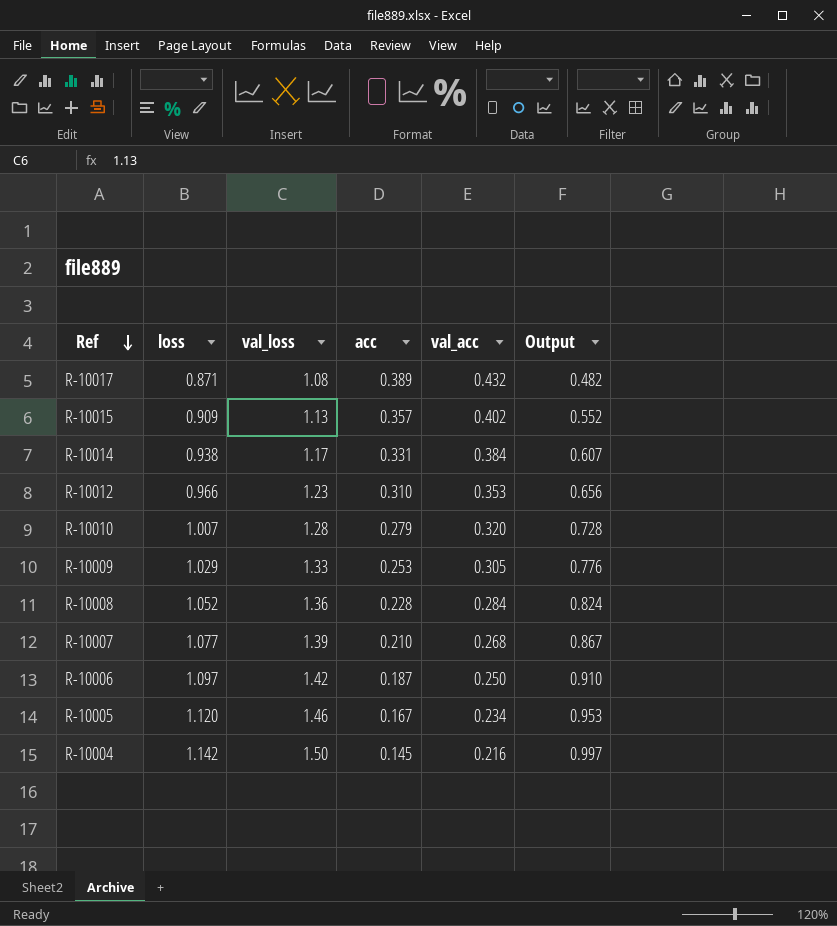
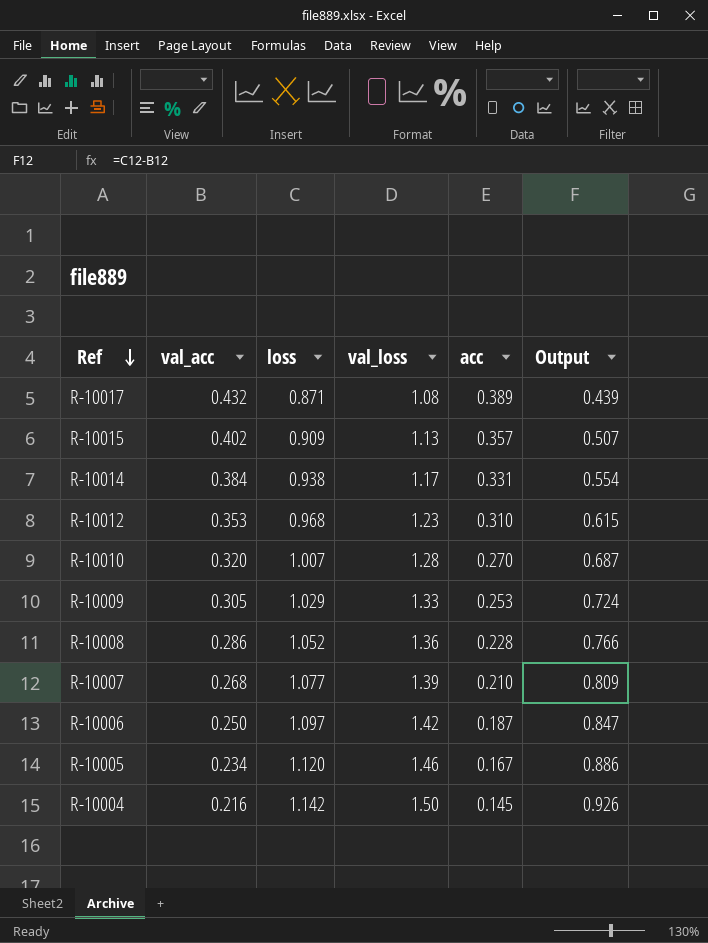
column val_acc | position: 5 -> 2
column Output | formula: [loss] - [acc] -> [loss] - [val_acc]
R-10012 | loss: 0.966 -> 0.968
R-10010 | acc: 0.279 -> 0.270
R-10008 | val_acc: 0.284 -> 0.286

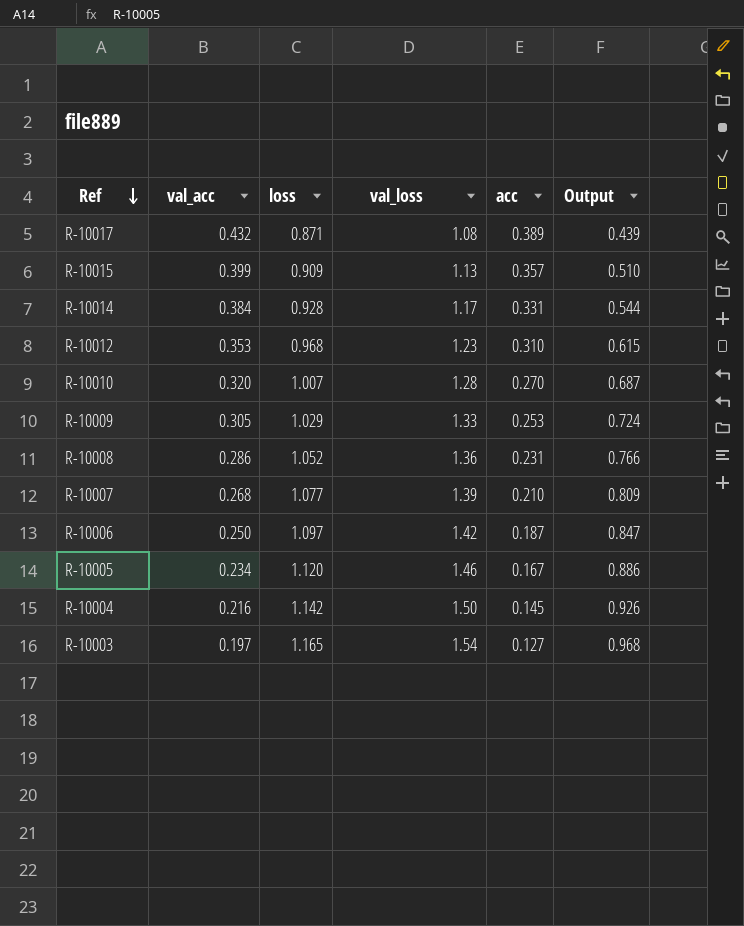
R-10015 | val_acc: 0.402 -> 0.399
R-10015 | Output: 0.507 -> 0.510
R-10014 | loss: 0.938 -> 0.928
R-10014 | Output: 0.554 -> 0.544
R-10008 | acc: 0.228 -> 0.231
row R-10003: none -> 0.197 | 1.165 | 1.54 | 0.127 | 0.968

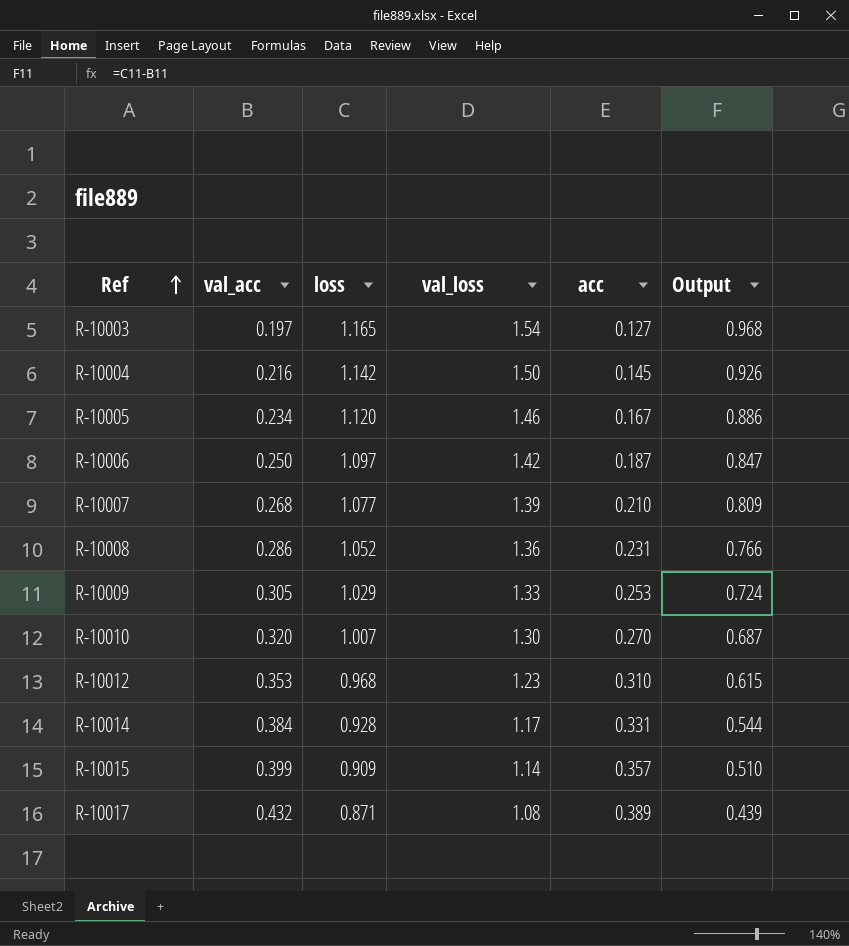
row order: Ref descending -> Ref ascending
R-10010 | val_loss: 1.28 -> 1.30
R-10015 | val_loss: 1.13 -> 1.14

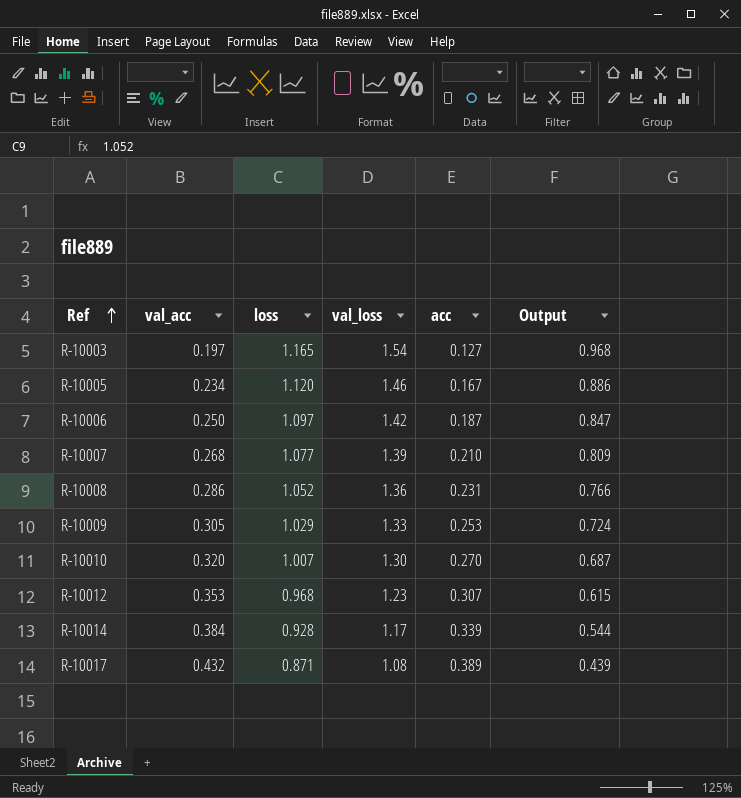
row R-10004: 0.216 | 1.142 | 1.50 | 0.145 | 0.926 -> none
row R-10015: 0.399 | 0.909 | 1.14 | 0.357 | 0.510 -> none
R-10012 | acc: 0.310 -> 0.307
R-10014 | acc: 0.331 -> 0.339

